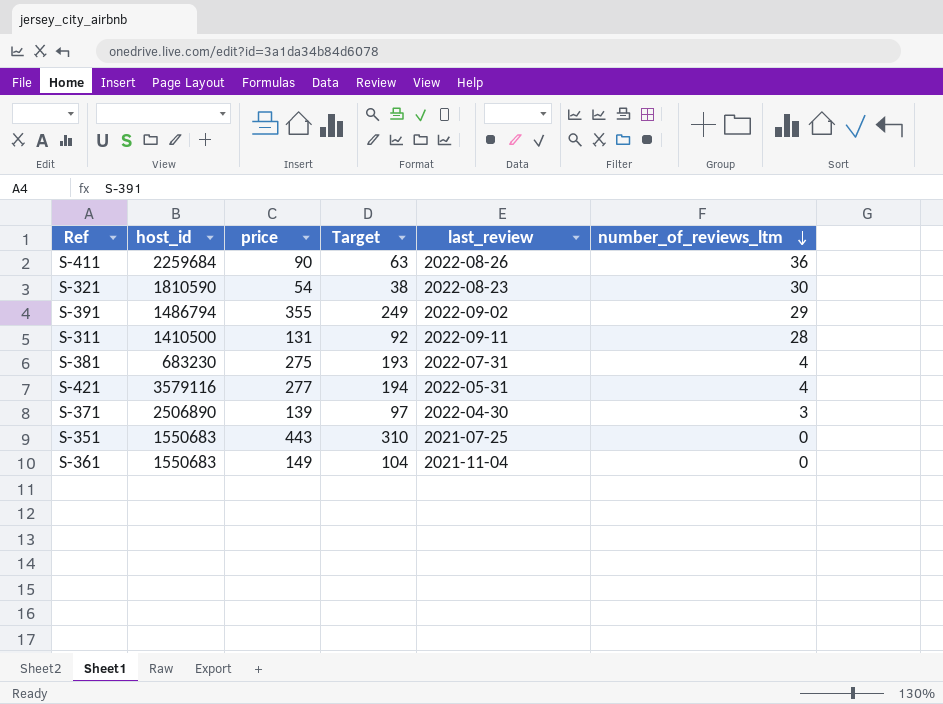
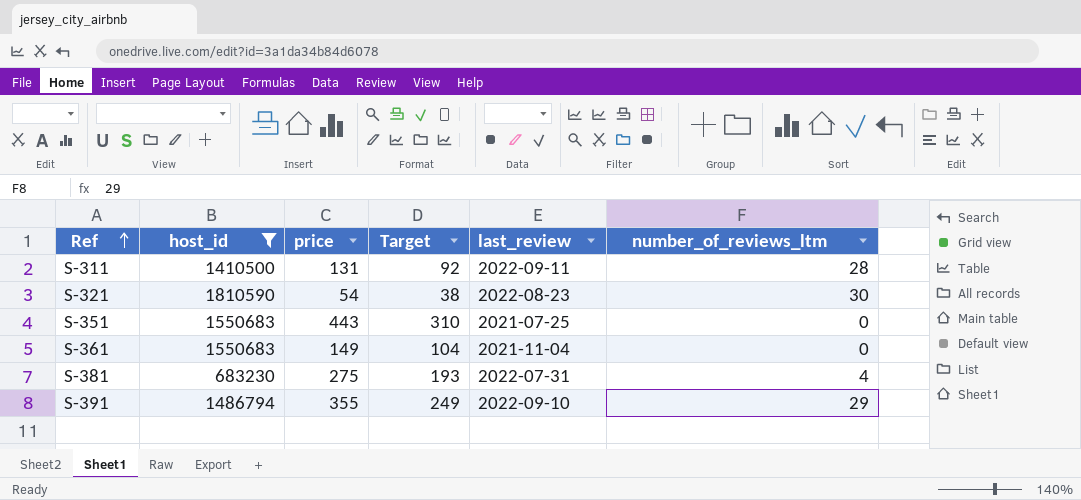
filter: none -> host_id <= 1810590
row order: number_of_reviews_ltm descending -> Ref ascending
S-391 | last_review: 2022-09-02 -> 2022-09-10

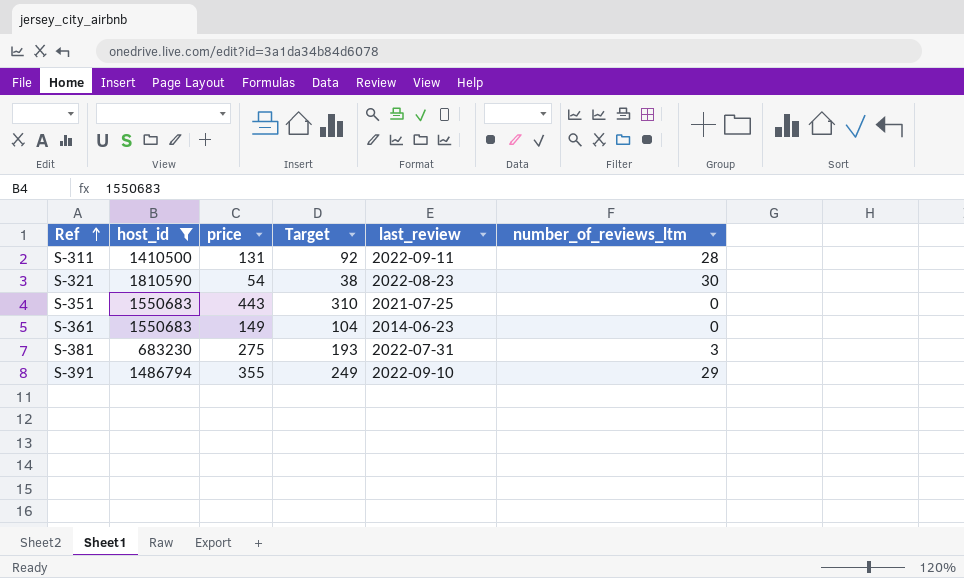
S-361 | last_review: 2021-11-04 -> 2014-06-23
S-381 | number_of_reviews_ltm: 4 -> 3

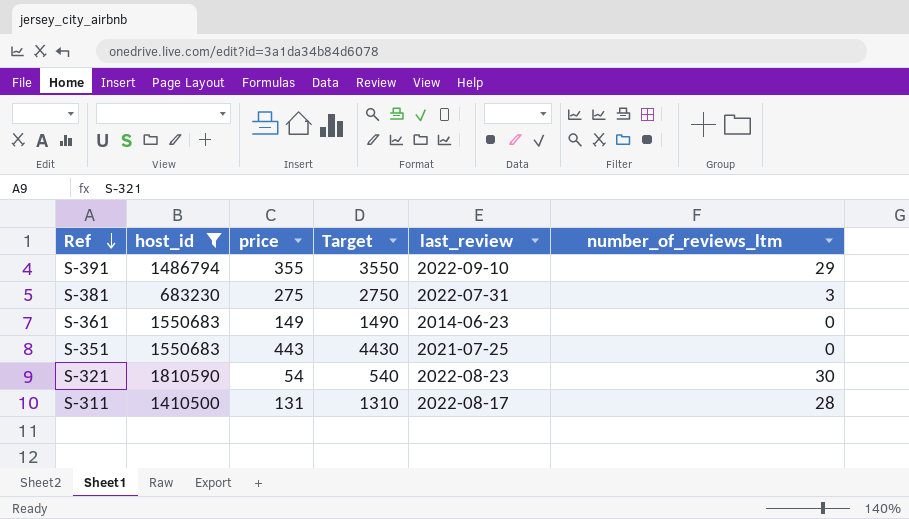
row order: Ref ascending -> Ref descending
column Target | formula: [price] * 0.7 -> [price] * 10
S-311 | last_review: 2022-09-11 -> 2022-08-17

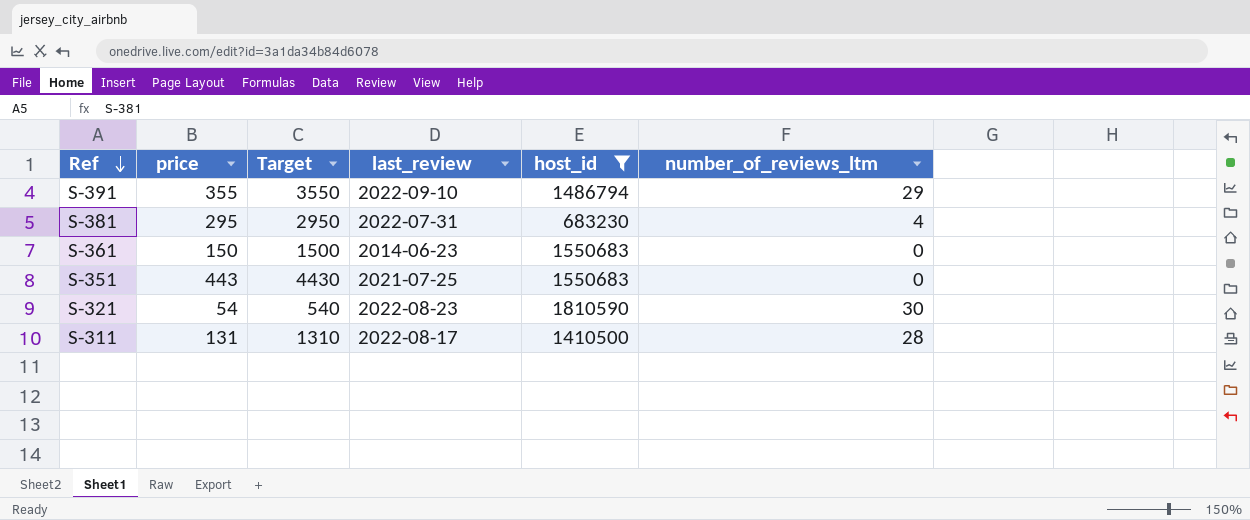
column host_id | position: 2 -> 5
S-381 | price: 275 -> 295
S-381 | Target: 2750 -> 2950
S-381 | number_of_reviews_ltm: 3 -> 4
S-361 | price: 149 -> 150
S-361 | Target: 1490 -> 1500

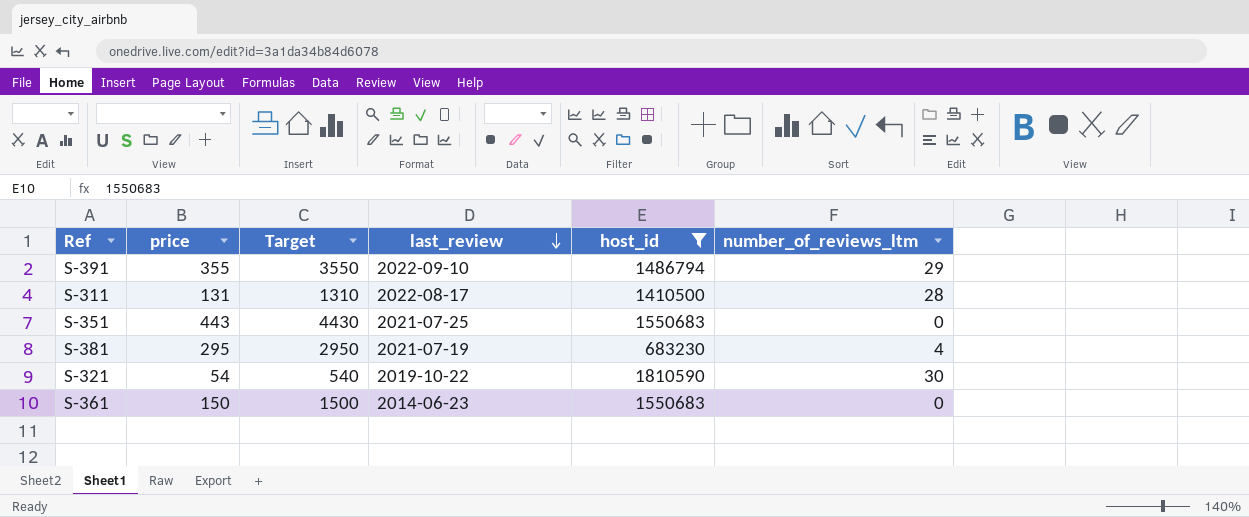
row order: Ref descending -> last_review descending
S-381 | last_review: 2022-07-31 -> 2021-07-19
S-321 | last_review: 2022-08-23 -> 2019-10-22

